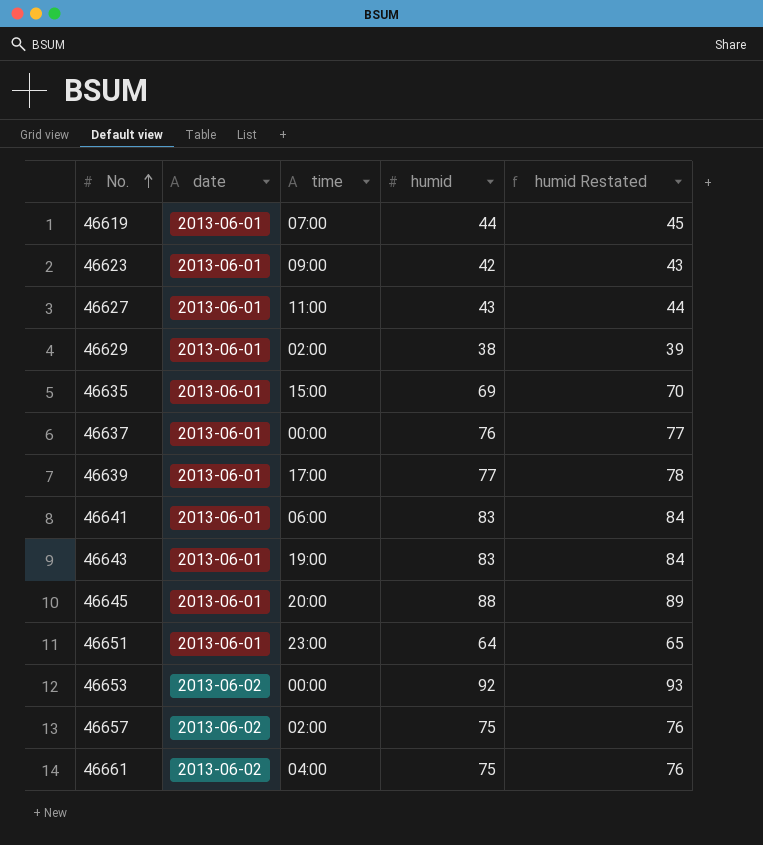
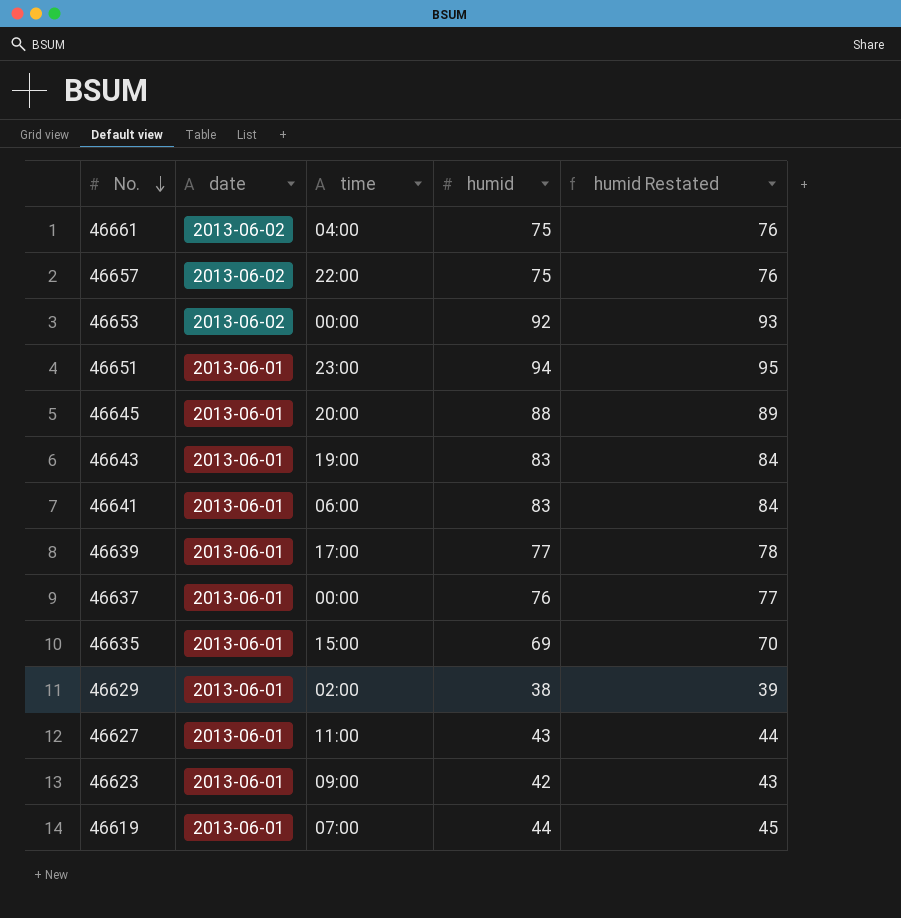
row order: No. ascending -> No. descending
46657 | time: 02:00 -> 22:00
46651 | humid: 64 -> 94
46651 | humid Restated: 65 -> 95

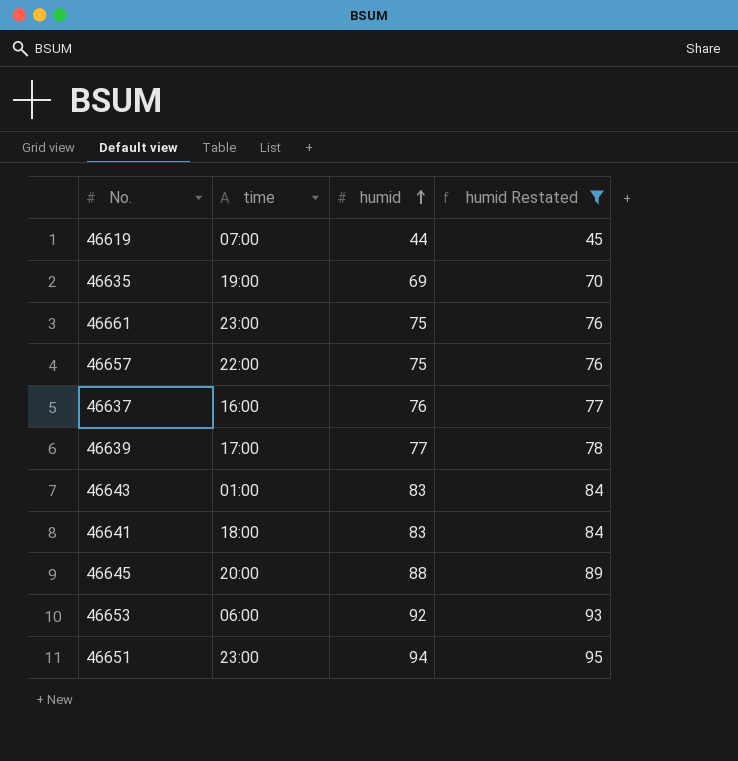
filter: none -> humid Restated >= 45
row order: No. descending -> humid ascending
column date | position: 2 -> none
46635 | time: 15:00 -> 19:00
46661 | time: 04:00 -> 23:00
46637 | time: 00:00 -> 16:00
46643 | time: 19:00 -> 01:00
46641 | time: 06:00 -> 18:00
46653 | time: 00:00 -> 06:00

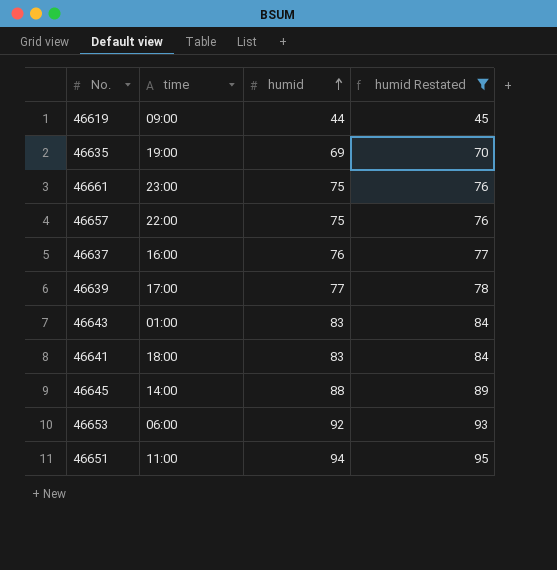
46619 | time: 07:00 -> 09:00
46645 | time: 20:00 -> 14:00
46651 | time: 23:00 -> 11:00

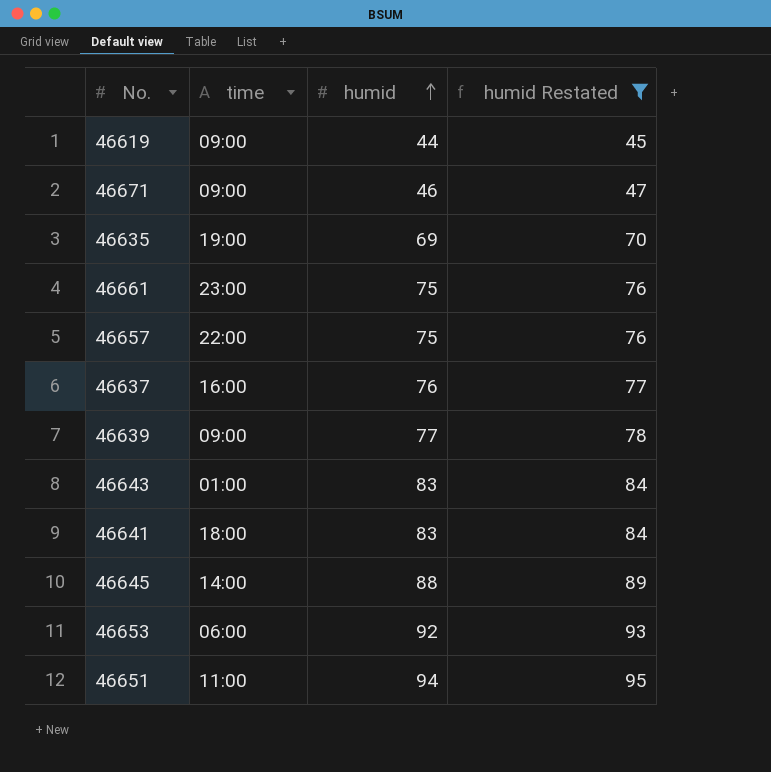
row 46671: none -> 09:00 | 46 | 47
46639 | time: 17:00 -> 09:00

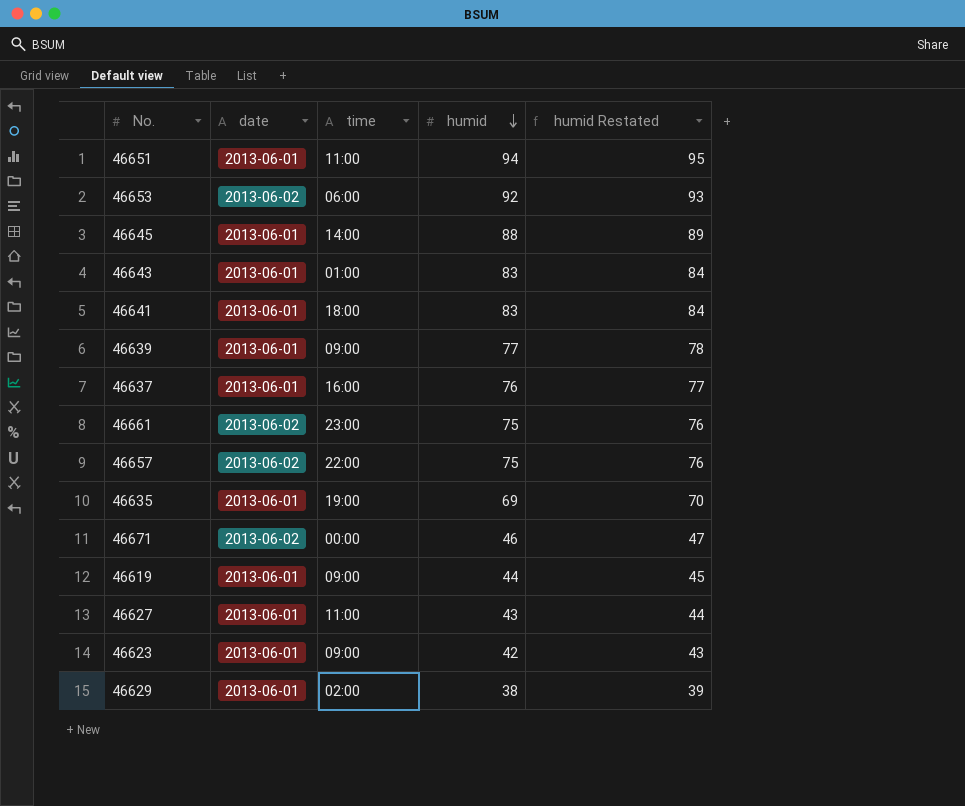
filter: humid Restated >= 45 -> none
row order: humid ascending -> humid descending
column date | position: none -> 2
46671 | time: 09:00 -> 00:00

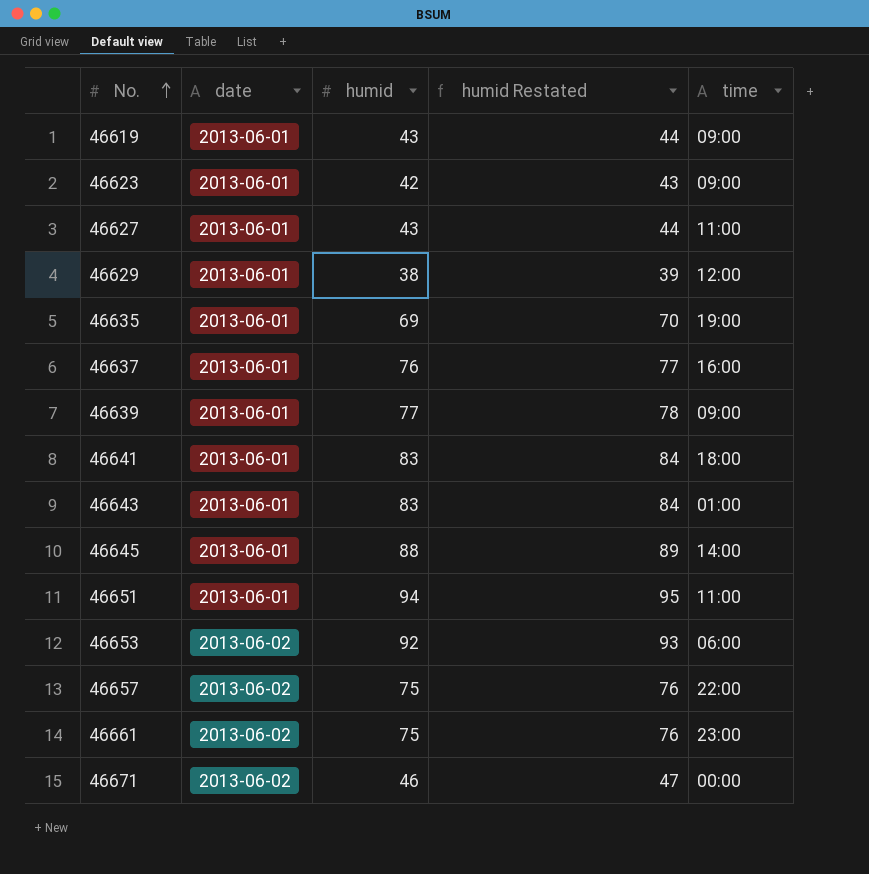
row order: humid descending -> No. ascending
column time | position: 3 -> 5
46619 | humid: 44 -> 43
46619 | humid Restated: 45 -> 44
46629 | time: 02:00 -> 12:00

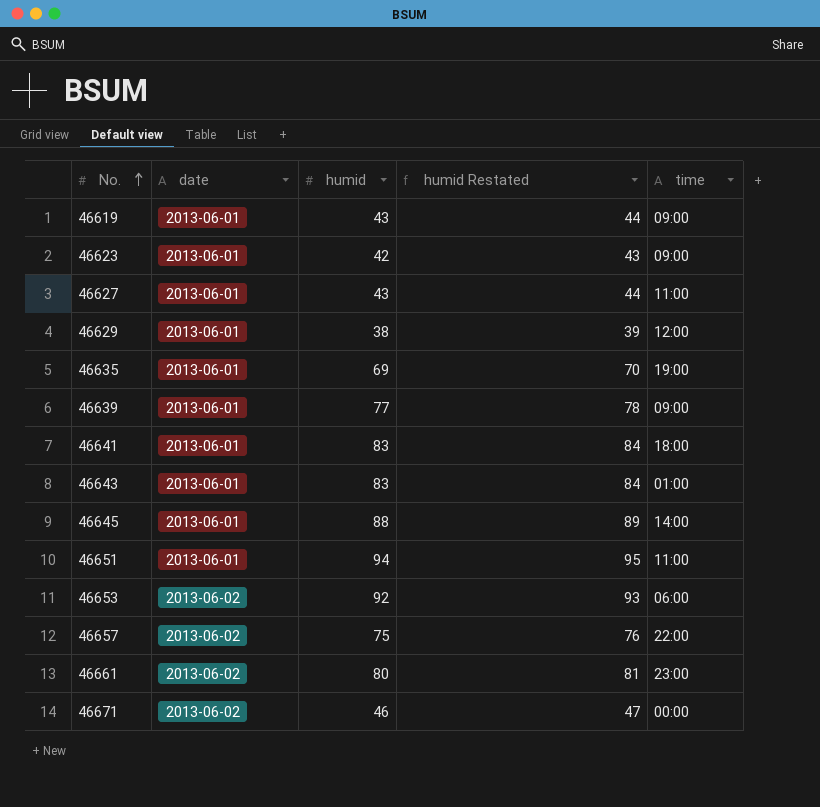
row 46637: 2013-06-01 | 76 | 77 | 16:00 -> none
46661 | humid: 75 -> 80
46661 | humid Restated: 76 -> 81

